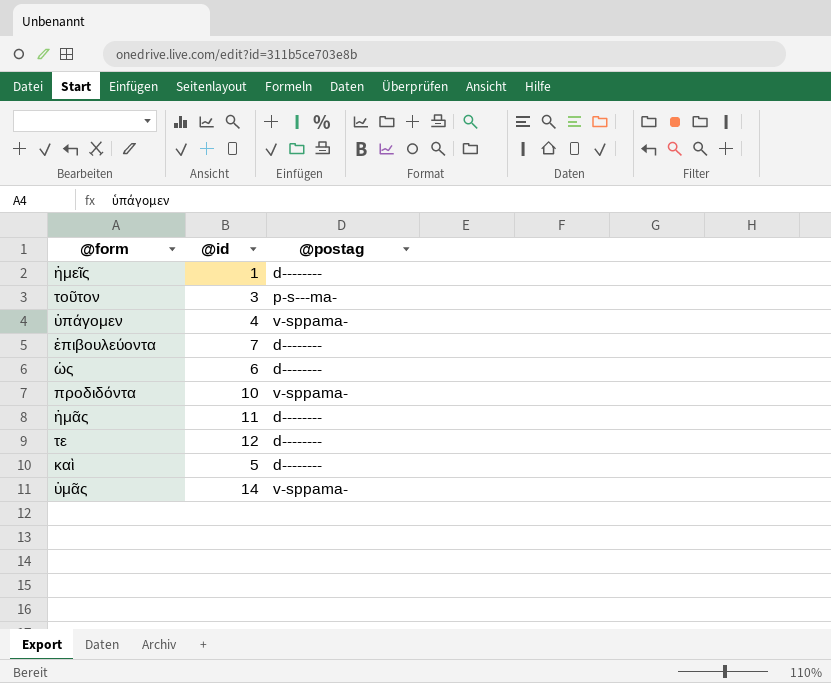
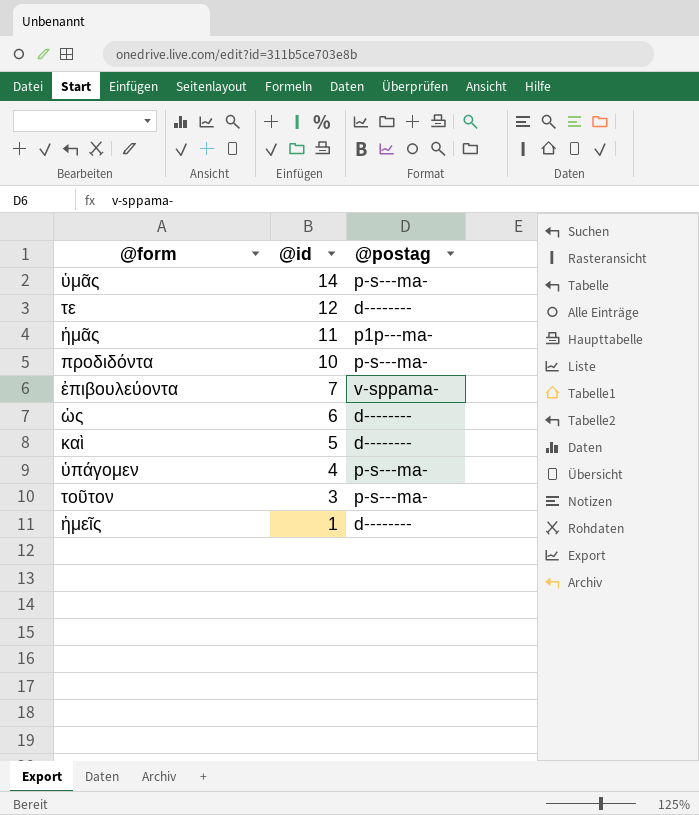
row order: none -> @id descending
ὑμᾶς | @postag: v-sppama- -> p-s---ma-
ἡμᾶς | @postag: d-------- -> p1p---ma-
προδιδόντα | @postag: v-sppama- -> p-s---ma-
ἐπιβουλεύοντα | @postag: d-------- -> v-sppama-
ὑπάγομεν | @postag: v-sppama- -> p-s---ma-

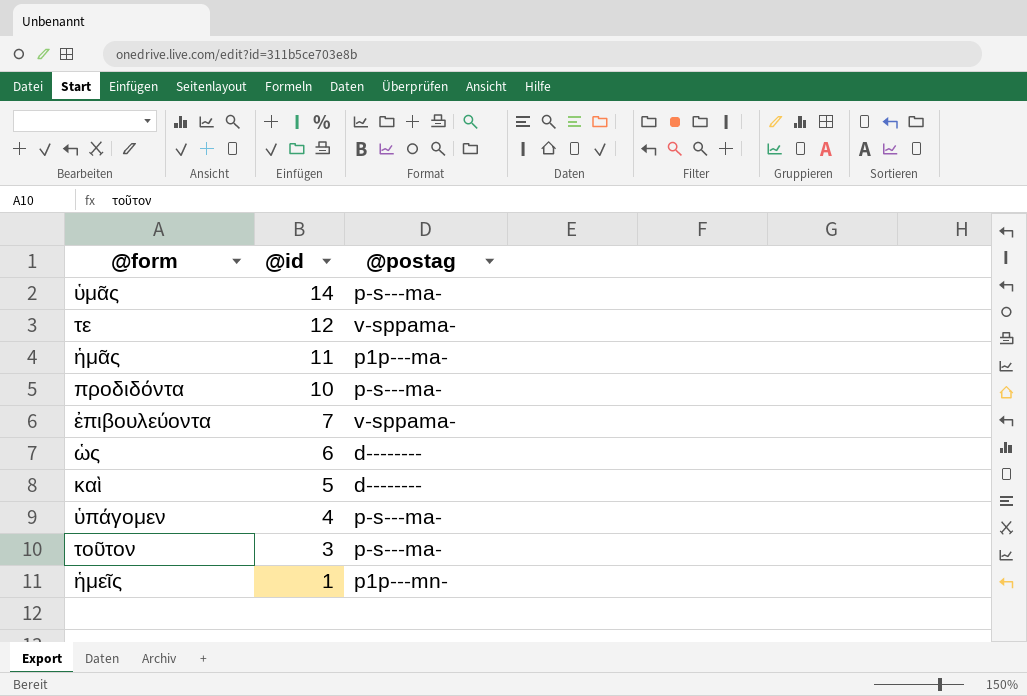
τε | @postag: d-------- -> v-sppama-
ἡμεῖς | @postag: d-------- -> p1p---mn-

